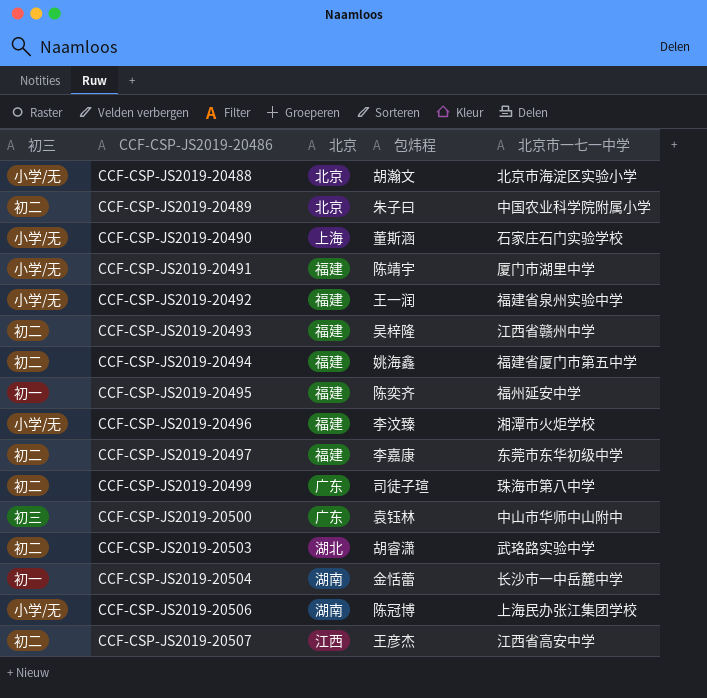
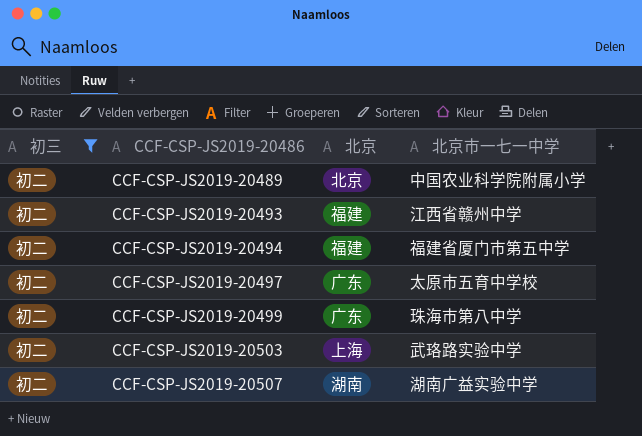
filter: none -> 初三 = 初二
column 包炜程 | position: 4 -> none
CCF-CSP-JS2019-20497 | 北京: 福建 -> 广东
CCF-CSP-JS2019-20497 | 北京市一七一中学: 东莞市东华初级中学 -> 太原市五育中学校
CCF-CSP-JS2019-20503 | 北京: 湖北 -> 上海
CCF-CSP-JS2019-20507 | 北京: 江西 -> 湖南
CCF-CSP-JS2019-20507 | 北京市一七一中学: 江西省高安中学 -> 湖南广益实验中学

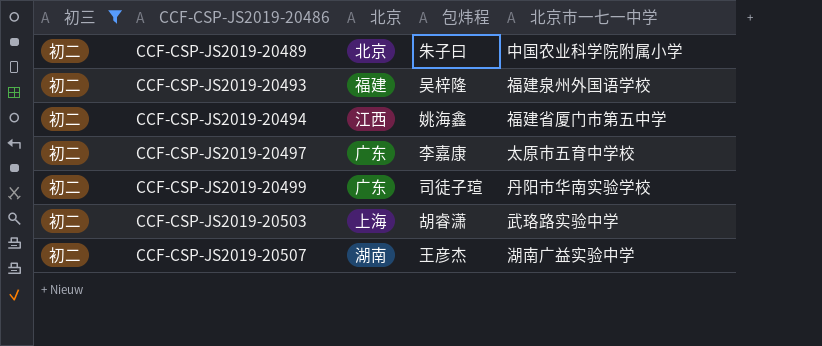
column 包炜程 | position: none -> 4
CCF-CSP-JS2019-20493 | 北京市一七一中学: 江西省赣州中学 -> 福建泉州外国语学校
CCF-CSP-JS2019-20494 | 北京: 福建 -> 江西
CCF-CSP-JS2019-20499 | 北京市一七一中学: 珠海市第八中学 -> 丹阳市华南实验学校

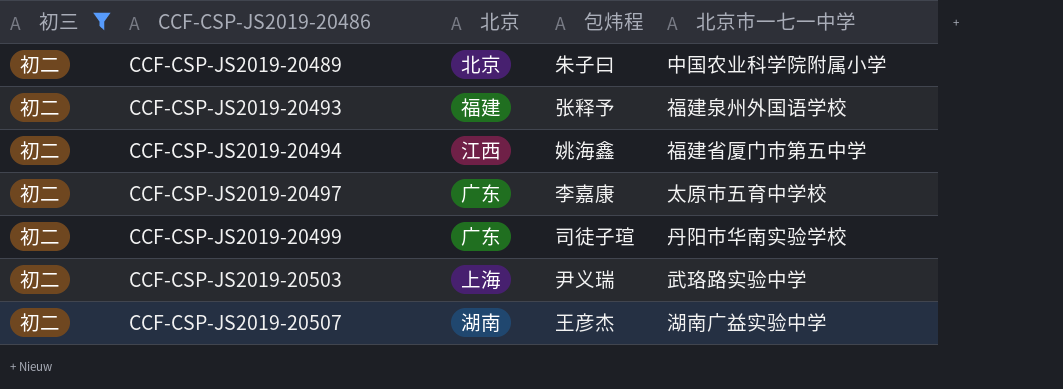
CCF-CSP-JS2019-20493 | 包炜程: 吴梓隆 -> 张释予
CCF-CSP-JS2019-20503 | 包炜程: 胡睿潇 -> 尹义瑞

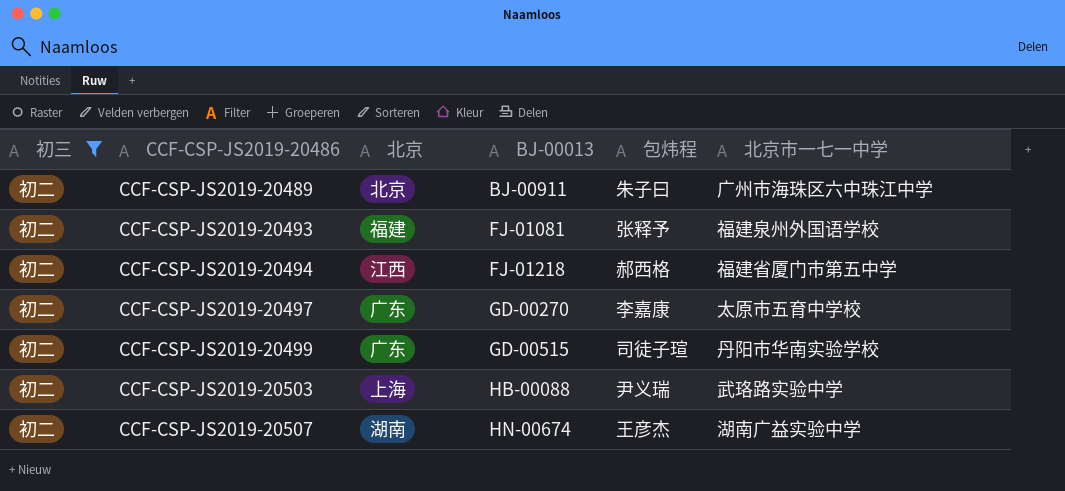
column BJ-00013 | position: none -> 4
CCF-CSP-JS2019-20489 | 北京市一七一中学: 中国农业科学院附属小学 -> 广州市海珠区六中珠江中学
CCF-CSP-JS2019-20494 | 包炜程: 姚海鑫 -> 郝西格

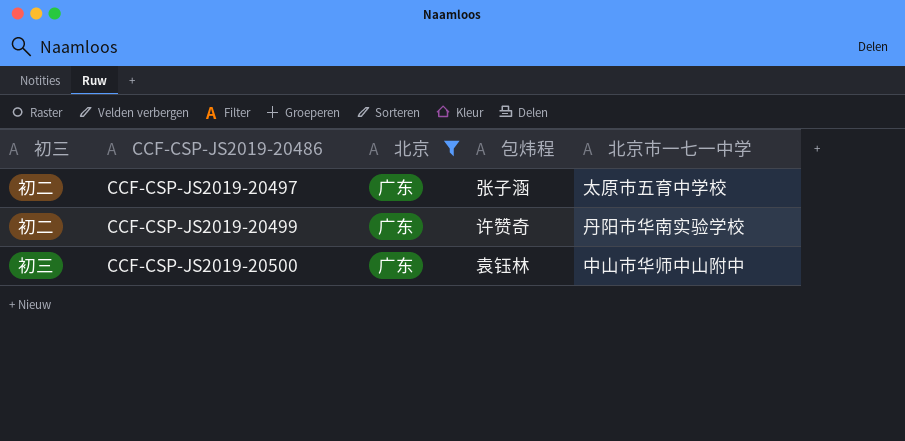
filter: 初三 = 初二 -> 北京 = 广东
column BJ-00013 | position: 4 -> none
CCF-CSP-JS2019-20497 | 包炜程: 李嘉康 -> 张子涵
CCF-CSP-JS2019-20499 | 包炜程: 司徒子瑄 -> 许赞奇

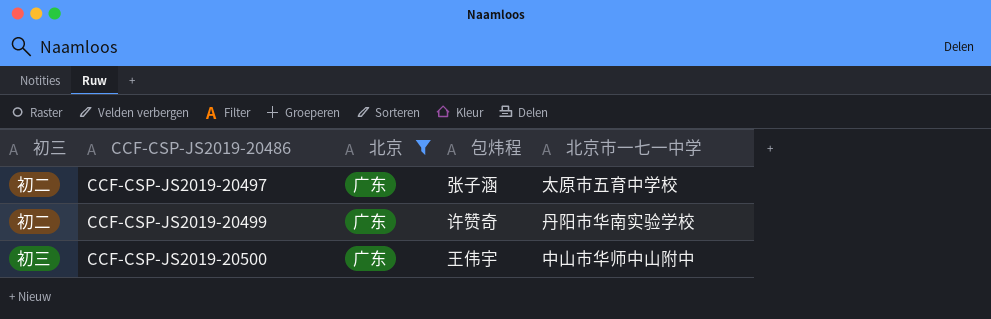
CCF-CSP-JS2019-20500 | 包炜程: 袁钰林 -> 王伟宇

